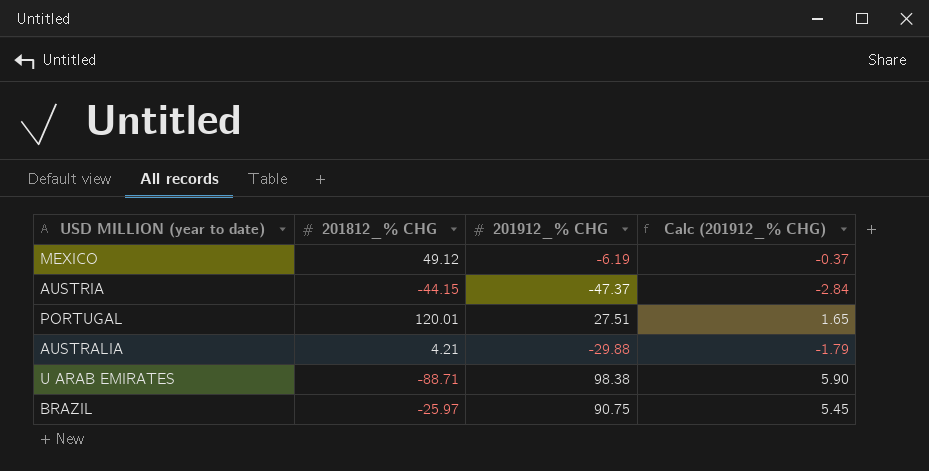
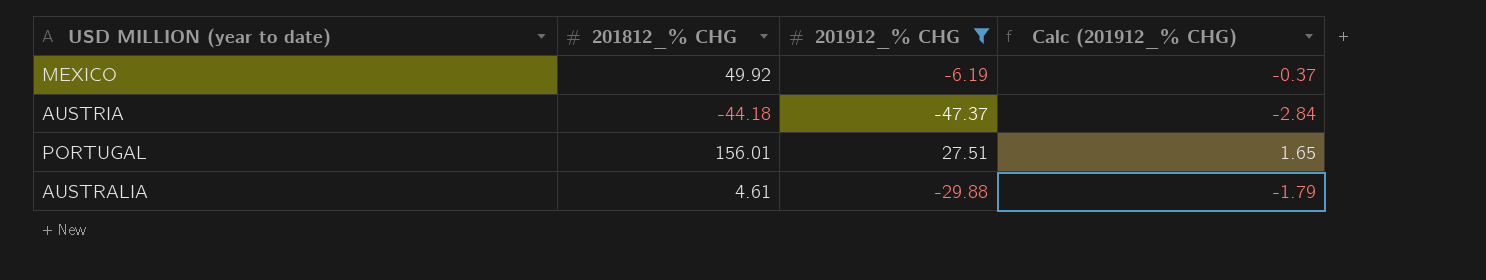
filter: none -> 201912_% CHG <= 27.51
MEXICO | 201812_% CHG: 49.12 -> 49.92
AUSTRIA | 201812_% CHG: -44.15 -> -44.18
PORTUGAL | 201812_% CHG: 120.01 -> 156.01
AUSTRALIA | 201812_% CHG: 4.21 -> 4.61

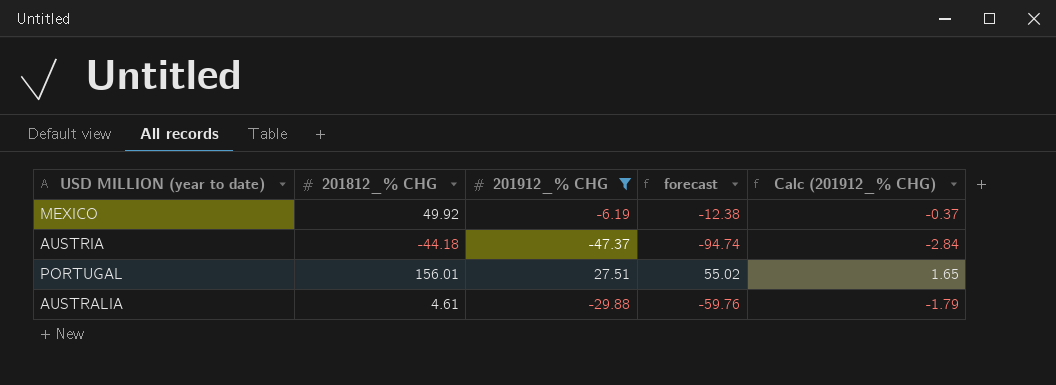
column forecast | formula: none -> [201912_% CHG] * 2

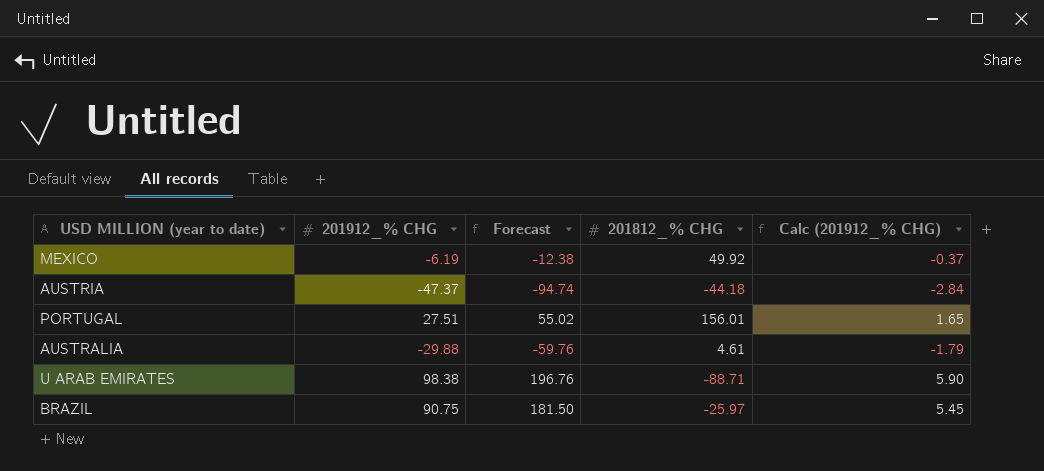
filter: 201912_% CHG <= 27.51 -> none
column name: forecast -> Forecast
column 201812_% CHG | position: 2 -> 4

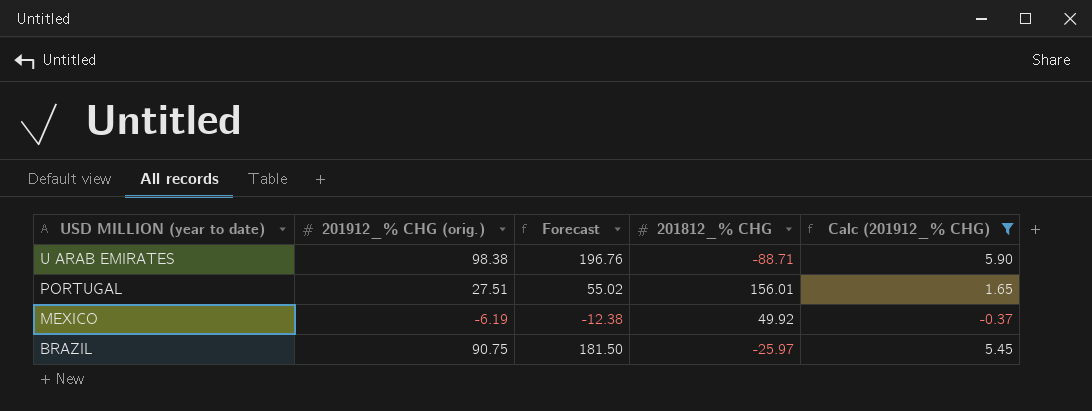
filter: none -> Calc (201912_% CHG) >= -0.37
row order: none -> USD MILLION (year to date) descending
column name: 201912_% CHG -> 201912_% CHG (orig.)

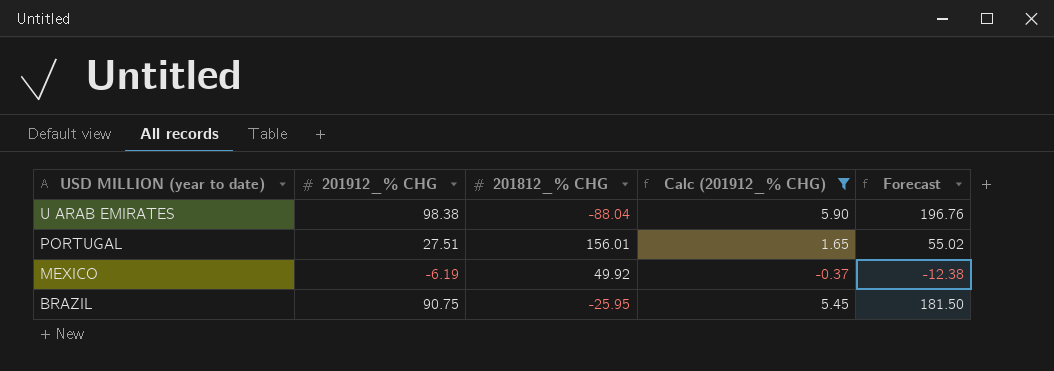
column name: 201912_% CHG (orig.) -> 201912_% CHG
column Forecast | position: 3 -> 5
U ARAB EMIRATES | 201812_% CHG: -88.71 -> -88.04
BRAZIL | 201812_% CHG: -25.97 -> -25.95

